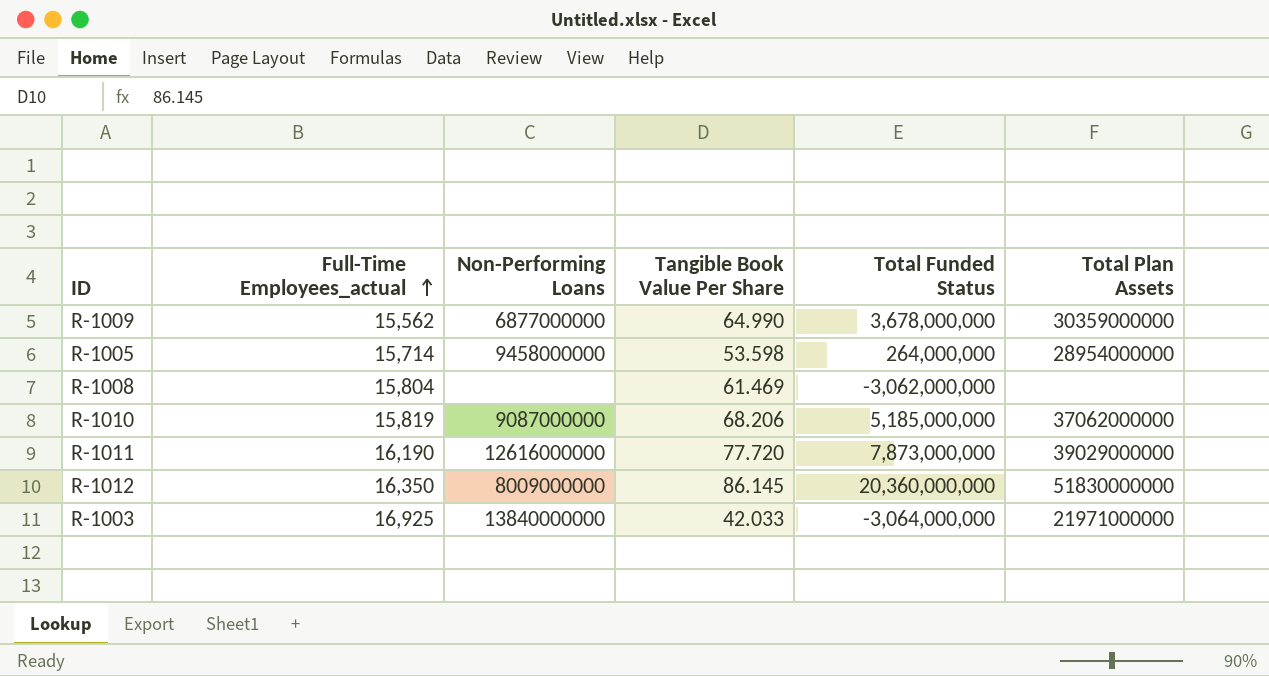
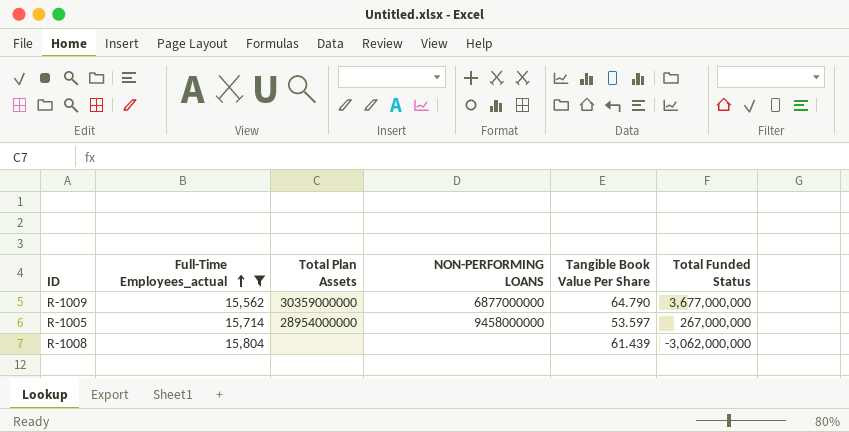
filter: none -> Full-Time Employees_actual <= 15,804
column Total Plan Assets | position: 6 -> 3
column name: Non-Performing Loans -> NON-PERFORMING LOANS
R-1009 | Tangible Book Value Per Share: 64.990 -> 64.790
R-1009 | Total Funded Status: 3,678,000,000 -> 3,677,000,000
R-1005 | Tangible Book Value Per Share: 53.598 -> 53.597
R-1005 | Total Funded Status: 264,000,000 -> 267,000,000
R-1008 | Tangible Book Value Per Share: 61.469 -> 61.439

